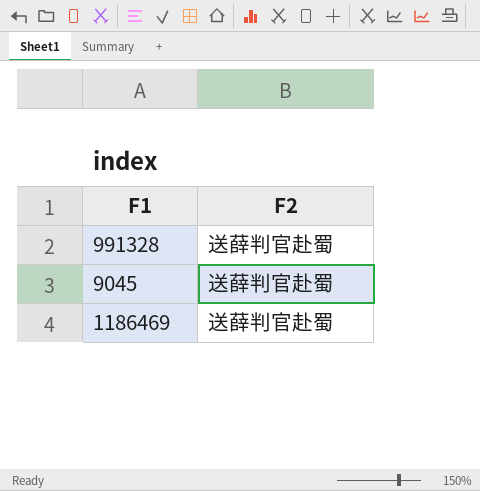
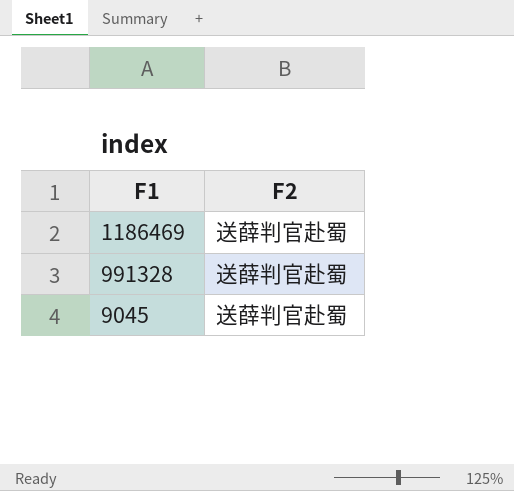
row order: none -> F1 descending

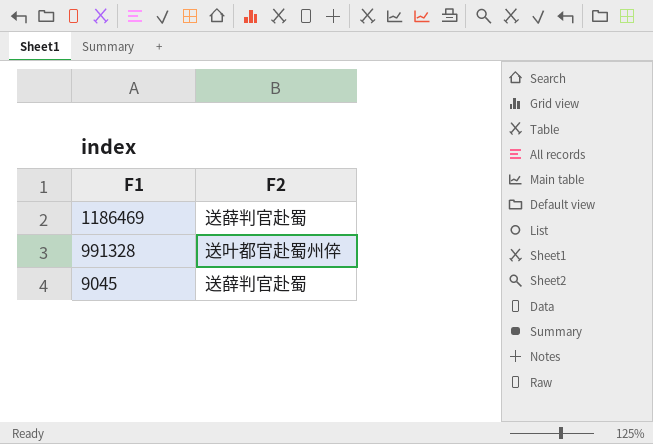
991328 | F2: 送薛判官赴蜀 -> 送叶都官赴蜀州倅

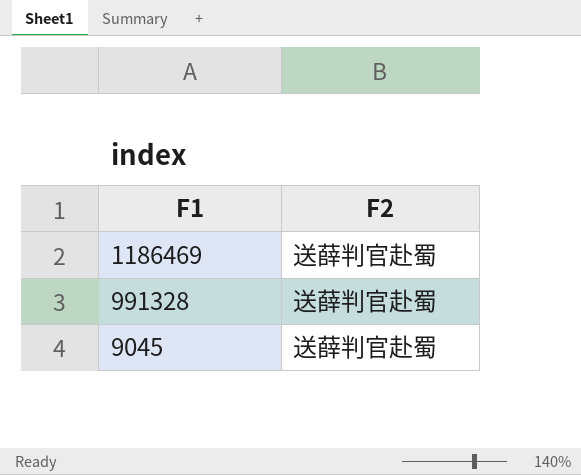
991328 | F2: 送叶都官赴蜀州倅 -> 送薛判官赴蜀

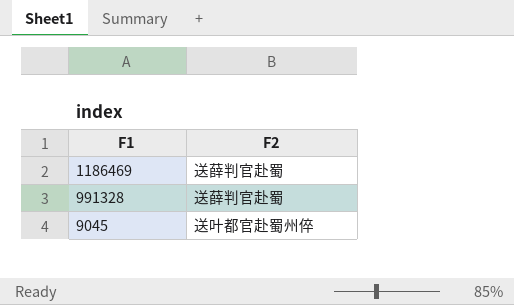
9045 | F2: 送薛判官赴蜀 -> 送叶都官赴蜀州倅

